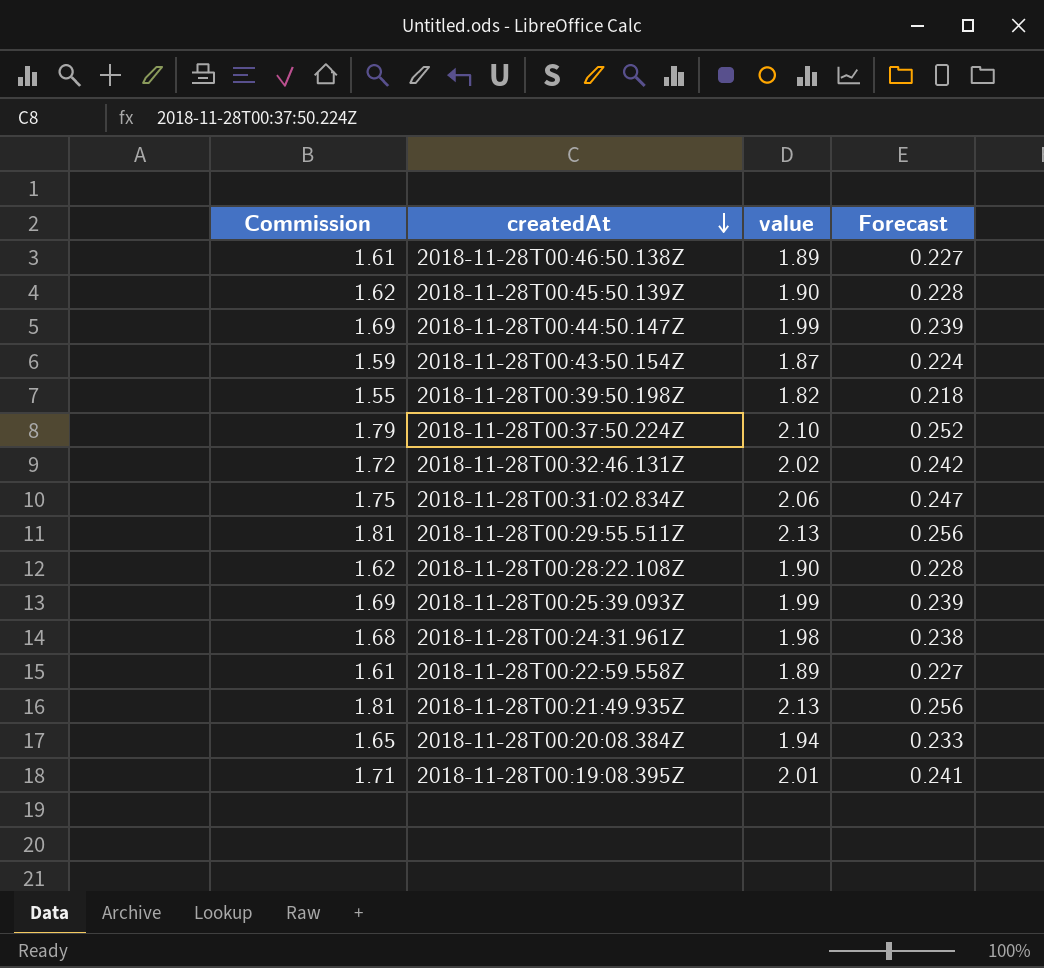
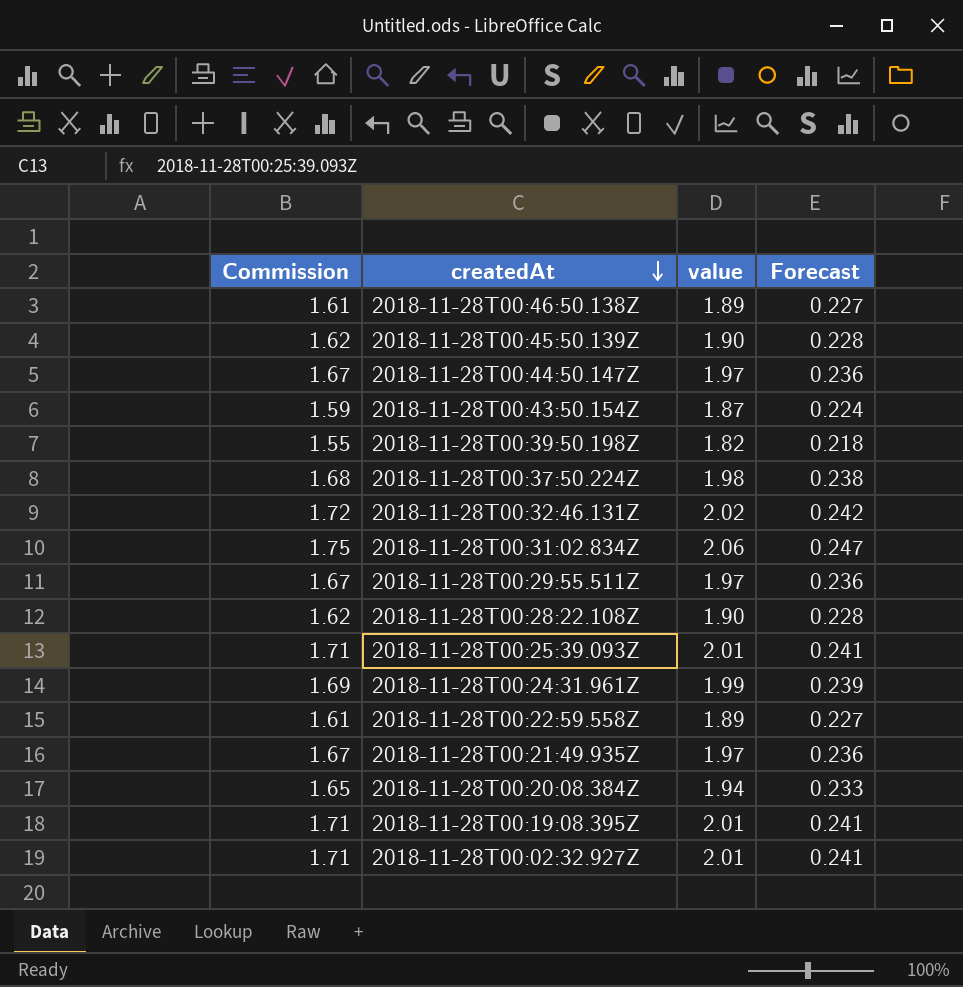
2018-11-28T00:44:50.147Z | Commission: 1.69 -> 1.67
2018-11-28T00:44:50.147Z | value: 1.99 -> 1.97
2018-11-28T00:44:50.147Z | Forecast: 0.239 -> 0.236
2018-11-28T00:37:50.224Z | Commission: 1.79 -> 1.68
2018-11-28T00:37:50.224Z | value: 2.10 -> 1.98
2018-11-28T00:37:50.224Z | Forecast: 0.252 -> 0.238
2018-11-28T00:29:55.511Z | Commission: 1.81 -> 1.67
2018-11-28T00:29:55.511Z | value: 2.13 -> 1.97
2018-11-28T00:29:55.511Z | Forecast: 0.256 -> 0.236
2018-11-28T00:25:39.093Z | Commission: 1.69 -> 1.71
2018-11-28T00:25:39.093Z | value: 1.99 -> 2.01
2018-11-28T00:25:39.093Z | Forecast: 0.239 -> 0.241
2018-11-28T00:24:31.961Z | Commission: 1.68 -> 1.69
2018-11-28T00:24:31.961Z | value: 1.98 -> 1.99
2018-11-28T00:24:31.961Z | Forecast: 0.238 -> 0.239
2018-11-28T00:21:49.935Z | Commission: 1.81 -> 1.67
2018-11-28T00:21:49.935Z | value: 2.13 -> 1.97
2018-11-28T00:21:49.935Z | Forecast: 0.256 -> 0.236
row 2018-11-28T00:02:32.927Z: none -> 1.71 | 2.01 | 0.241

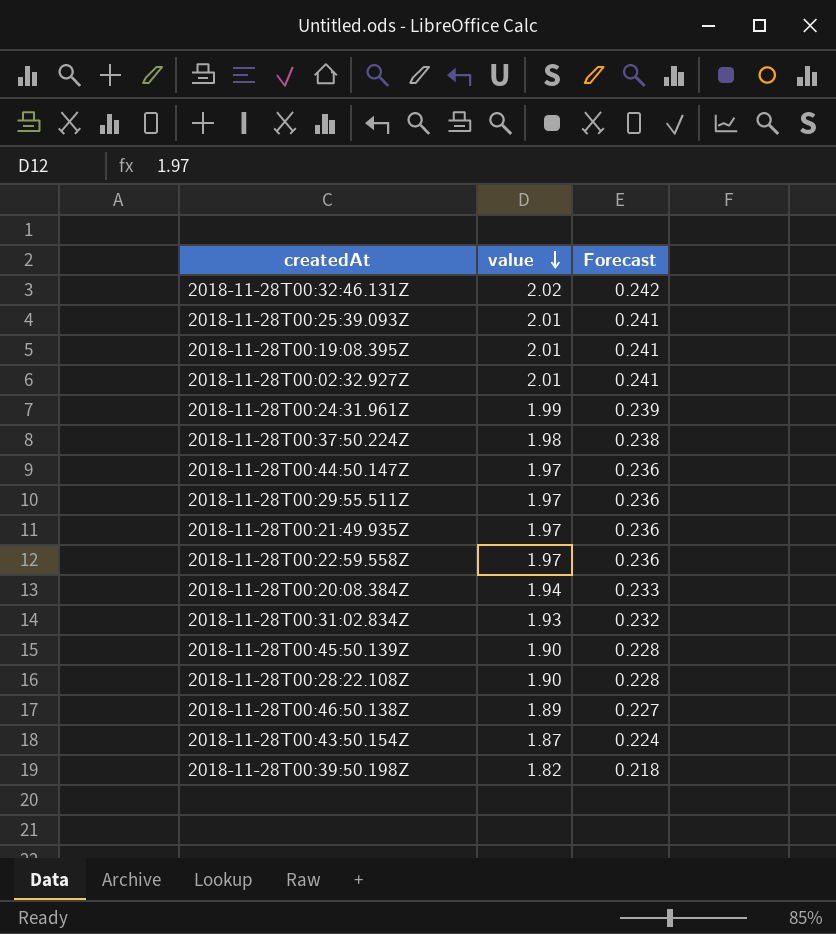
row order: createdAt descending -> value descending
column Commission | formula: [value] * 0.85 -> none
2018-11-28T00:22:59.558Z | value: 1.89 -> 1.97
2018-11-28T00:22:59.558Z | Forecast: 0.227 -> 0.236
2018-11-28T00:31:02.834Z | value: 2.06 -> 1.93
2018-11-28T00:31:02.834Z | Forecast: 0.247 -> 0.232

